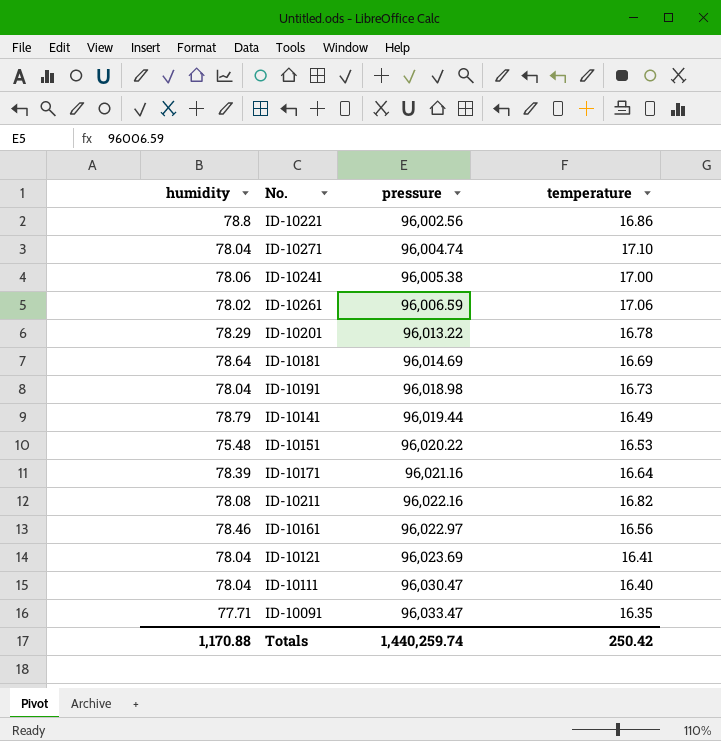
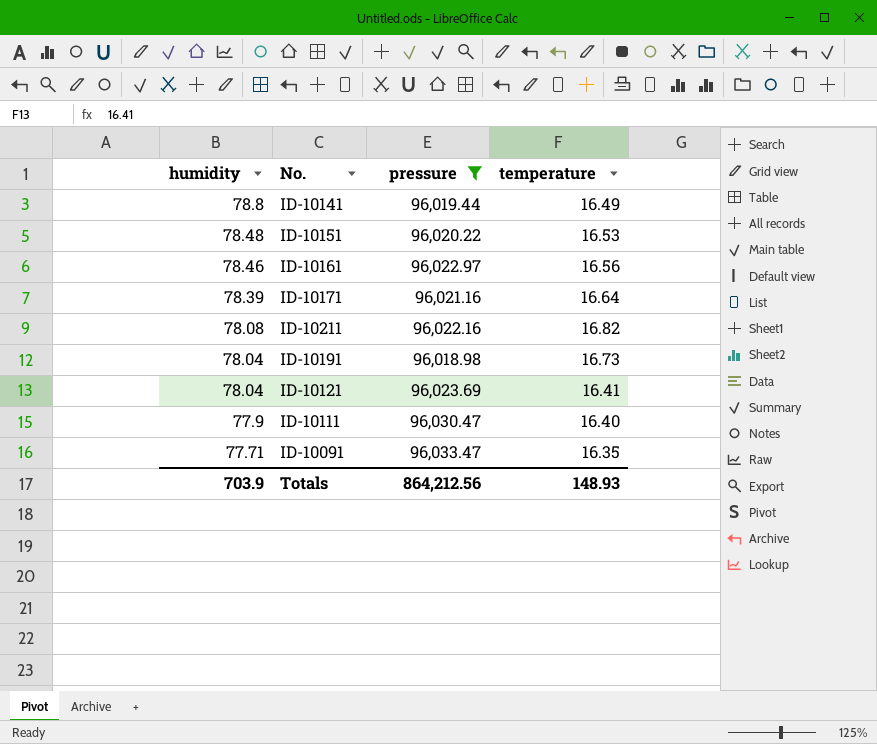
filter: none -> pressure >= 96,018.98
row order: pressure ascending -> humidity descending
ID-10141 | humidity: 78.79 -> 78.8
ID-10151 | humidity: 75.48 -> 78.48
ID-10111 | humidity: 78.04 -> 77.9
Totals | humidity: 1,170.88 -> 703.9
Totals | pressure: 1,440,259.74 -> 864,212.56
Totals | temperature: 250.42 -> 148.93

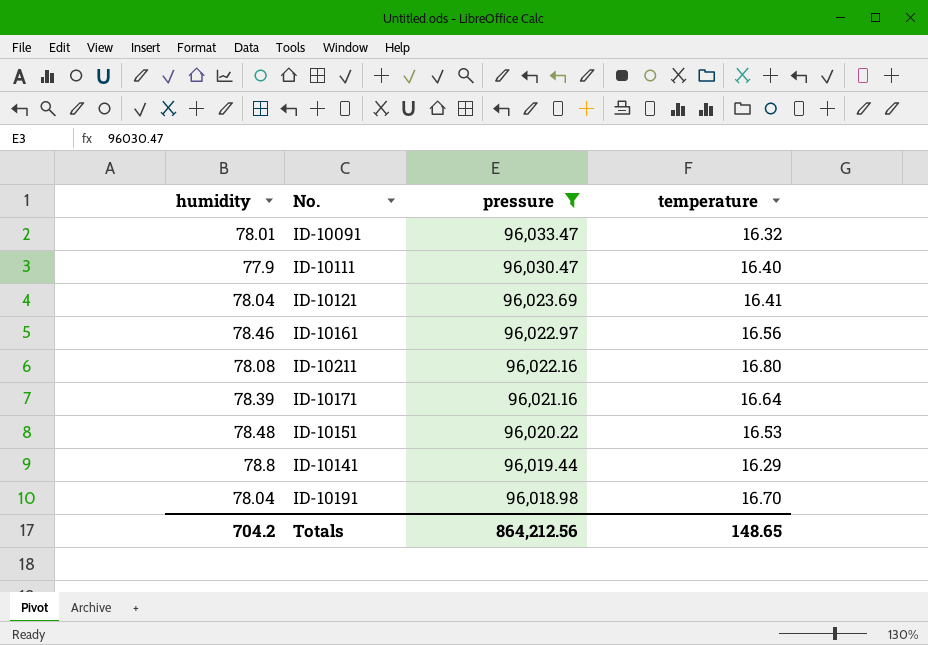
row order: humidity descending -> pressure descending
ID-10091 | humidity: 77.71 -> 78.01
ID-10091 | temperature: 16.35 -> 16.32
ID-10211 | temperature: 16.82 -> 16.80
ID-10141 | temperature: 16.49 -> 16.29
ID-10191 | temperature: 16.73 -> 16.70
Totals | humidity: 703.9 -> 704.2
Totals | temperature: 148.93 -> 148.65

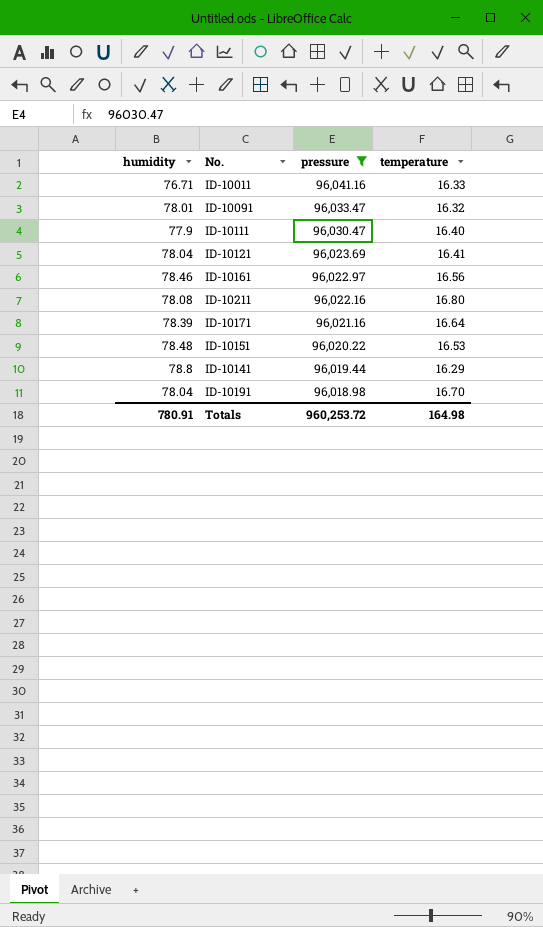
row ID-10011: none -> 76.71 | 96,041.16 | 16.33
Totals | humidity: 704.2 -> 780.91
Totals | pressure: 864,212.56 -> 960,253.72
Totals | temperature: 148.65 -> 164.98

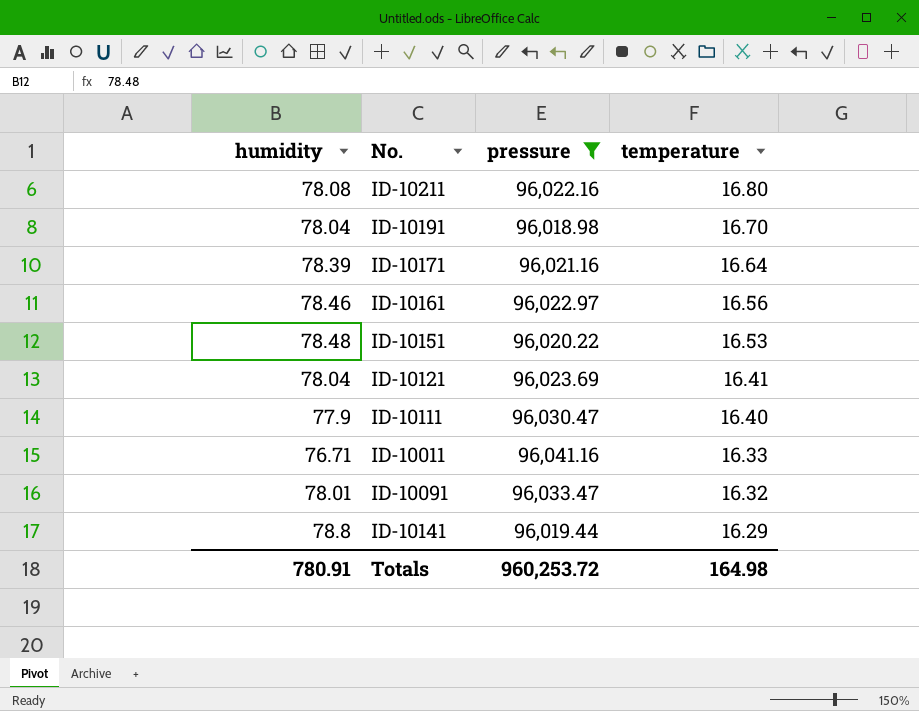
row order: pressure descending -> temperature descending

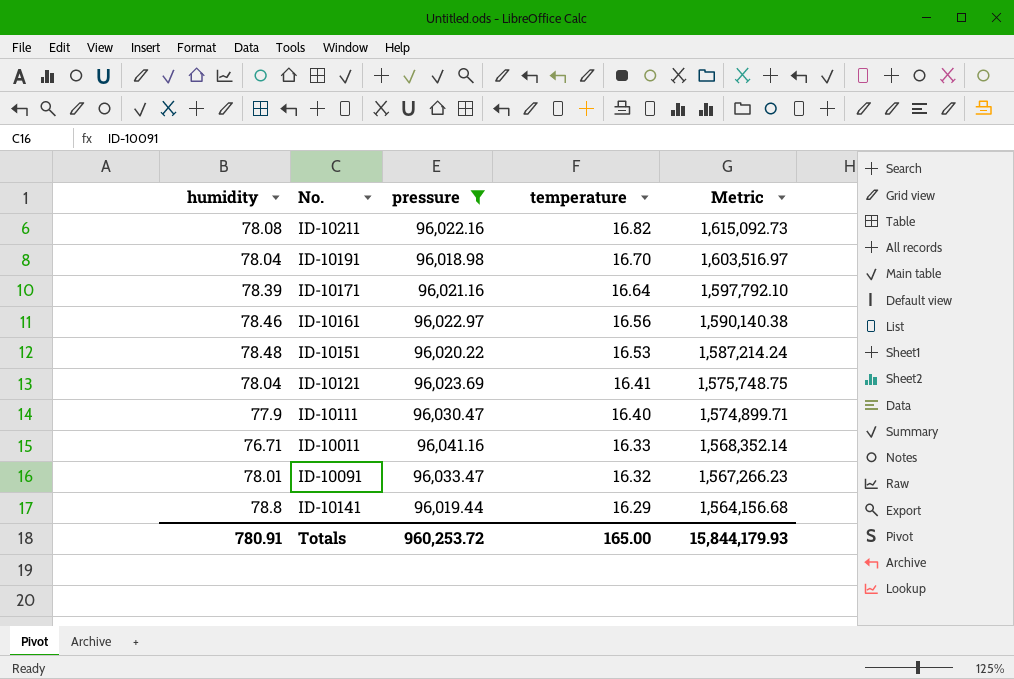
column Metric | formula: none -> [pressure] * [temperature]
ID-10211 | temperature: 16.80 -> 16.82
Totals | temperature: 164.98 -> 165.00

